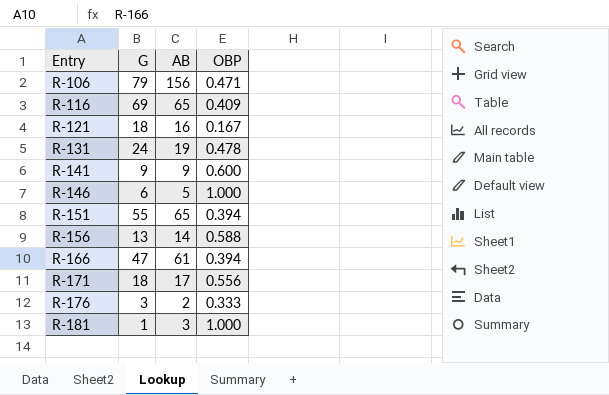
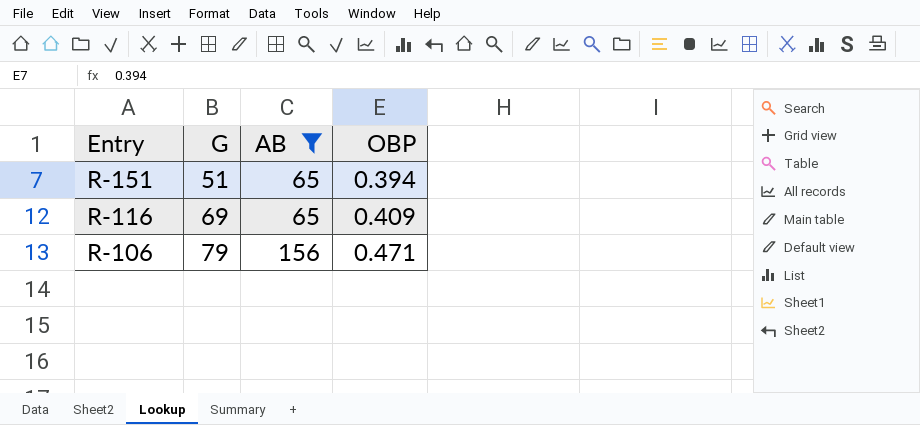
filter: none -> AB >= 65
row order: Entry ascending -> Entry descending
R-151 | G: 55 -> 51

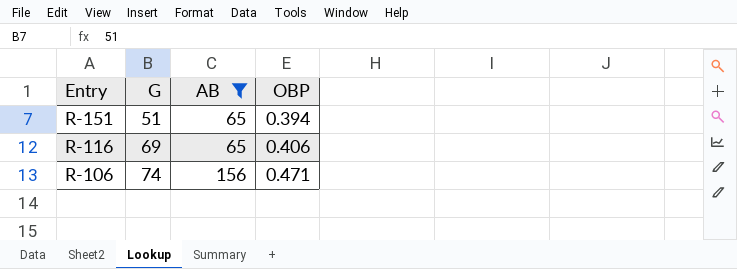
R-116 | OBP: 0.409 -> 0.406
R-106 | G: 79 -> 74

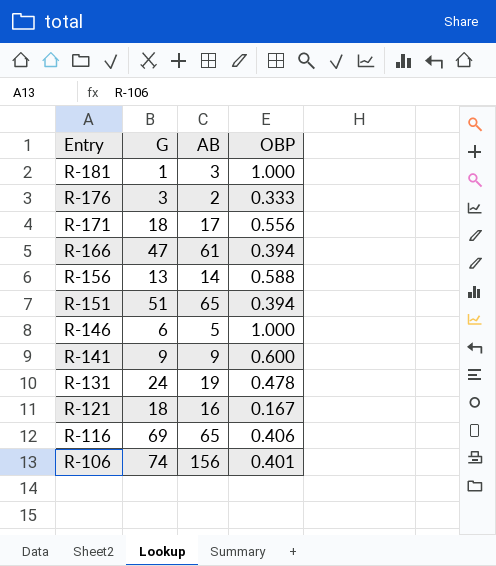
filter: AB >= 65 -> none
R-106 | OBP: 0.471 -> 0.401

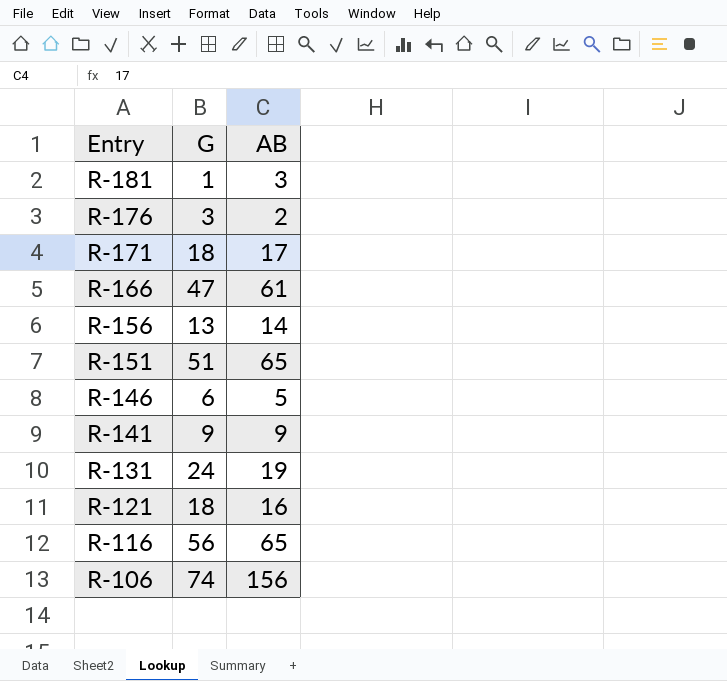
column OBP | position: 4 -> none
R-116 | G: 69 -> 56

